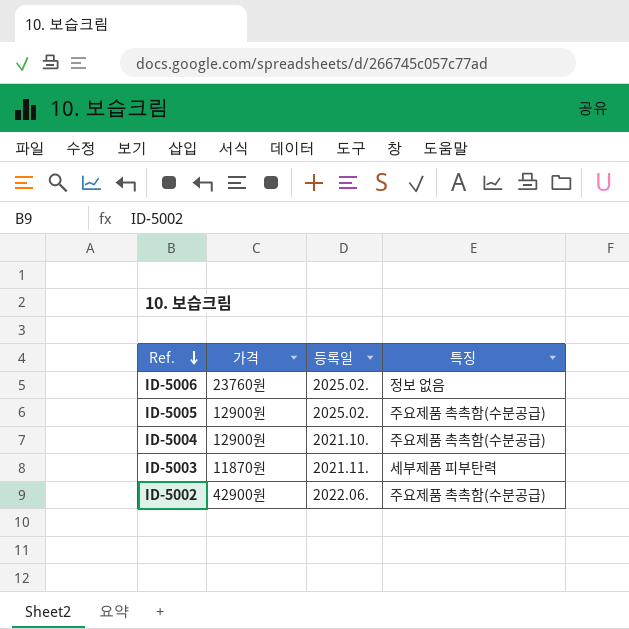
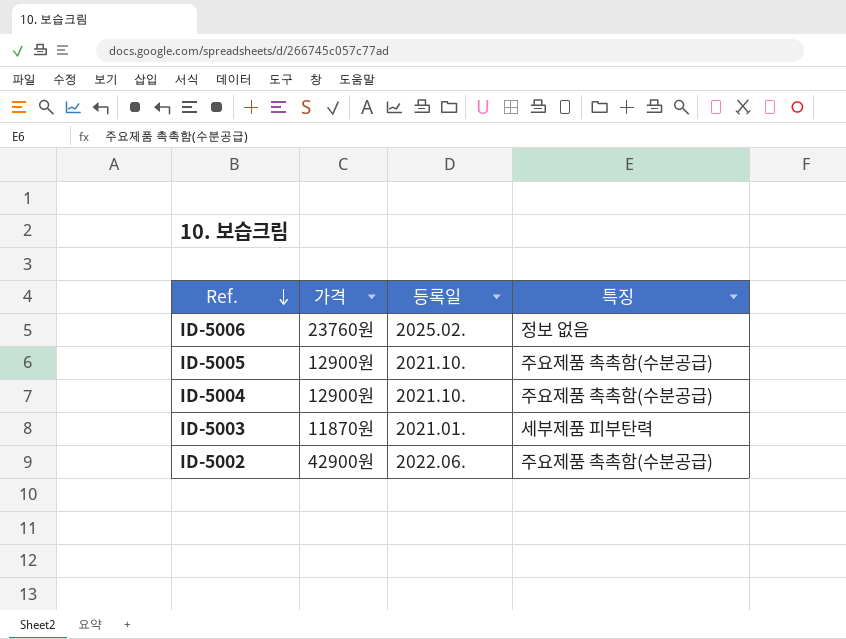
ID-5005 | 등록일: 2025.02. -> 2021.10.
ID-5003 | 등록일: 2021.11. -> 2021.01.

